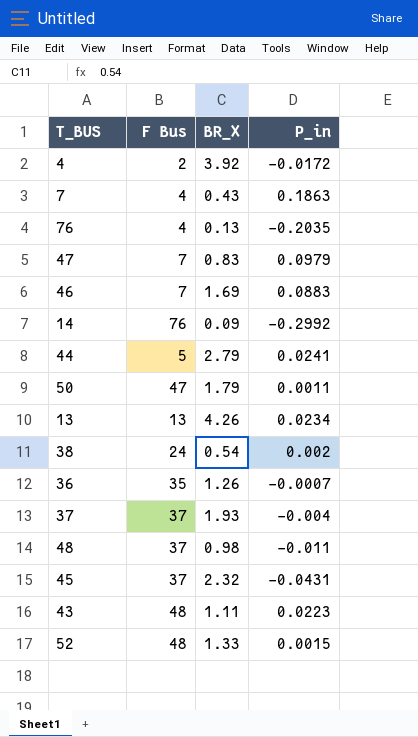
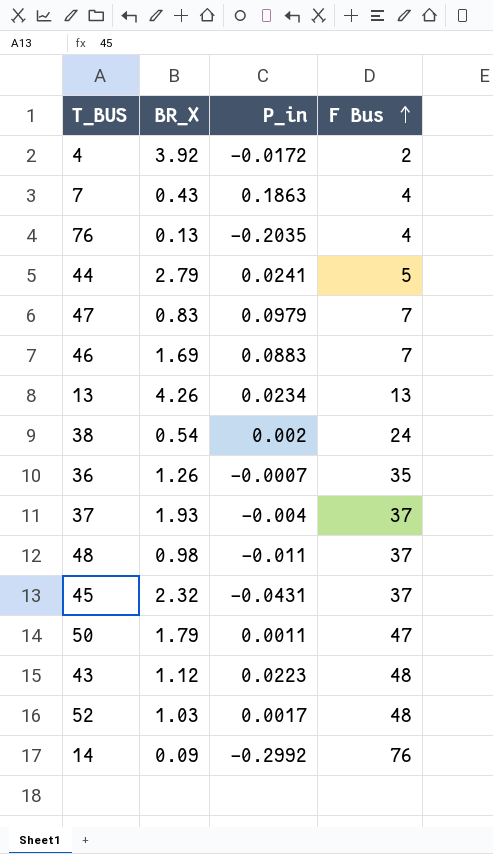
row order: none -> F Bus ascending
column F Bus | position: 2 -> 4
43 | BR_X: 1.11 -> 1.12
52 | BR_X: 1.33 -> 1.03
52 | P_in: 0.0015 -> 0.0017

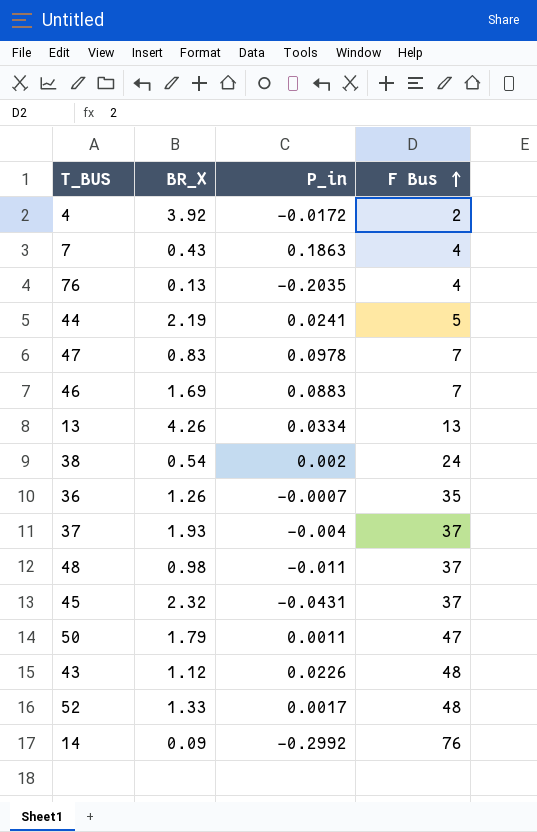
44 | BR_X: 2.79 -> 2.19
47 | P_in: 0.0979 -> 0.0978
13 | P_in: 0.0234 -> 0.0334
43 | P_in: 0.0223 -> 0.0226
52 | BR_X: 1.03 -> 1.33

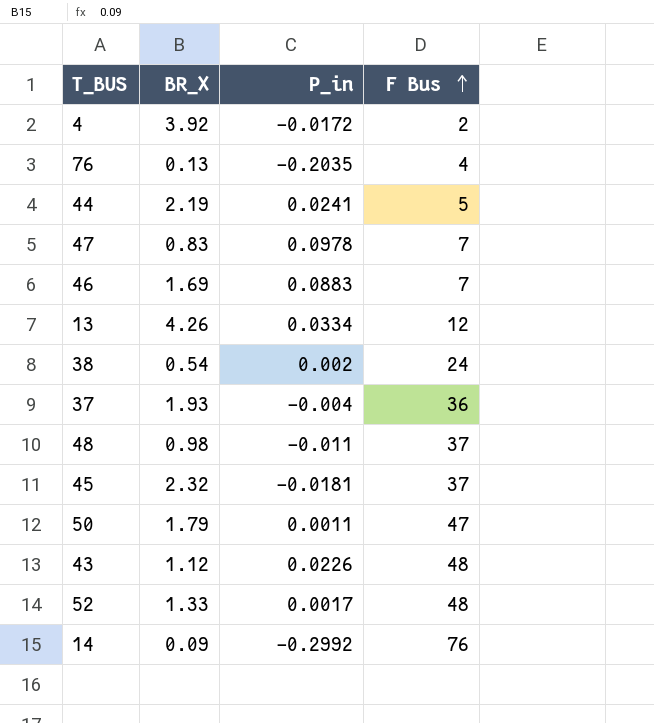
row 7: 0.43 | 0.1863 | 4 -> none
row 36: 1.26 | -0.0007 | 35 -> none
13 | F Bus: 13 -> 12
37 | F Bus: 37 -> 36
45 | P_in: -0.0431 -> -0.0181

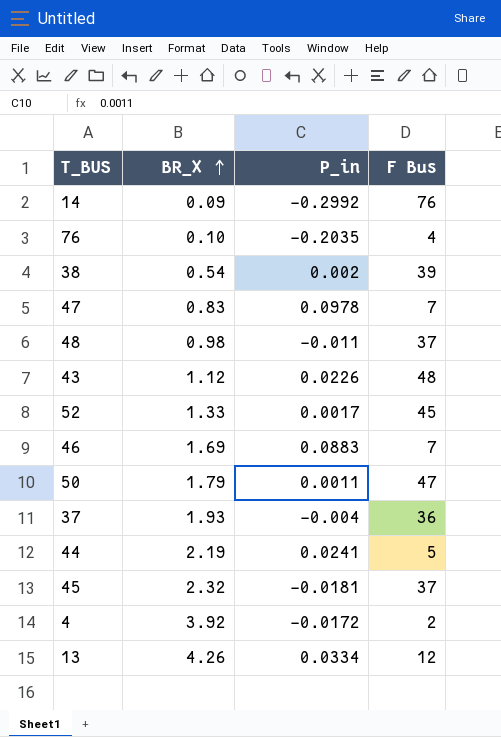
row order: F Bus ascending -> BR_X ascending
76 | BR_X: 0.13 -> 0.10
38 | F Bus: 24 -> 39
52 | F Bus: 48 -> 45

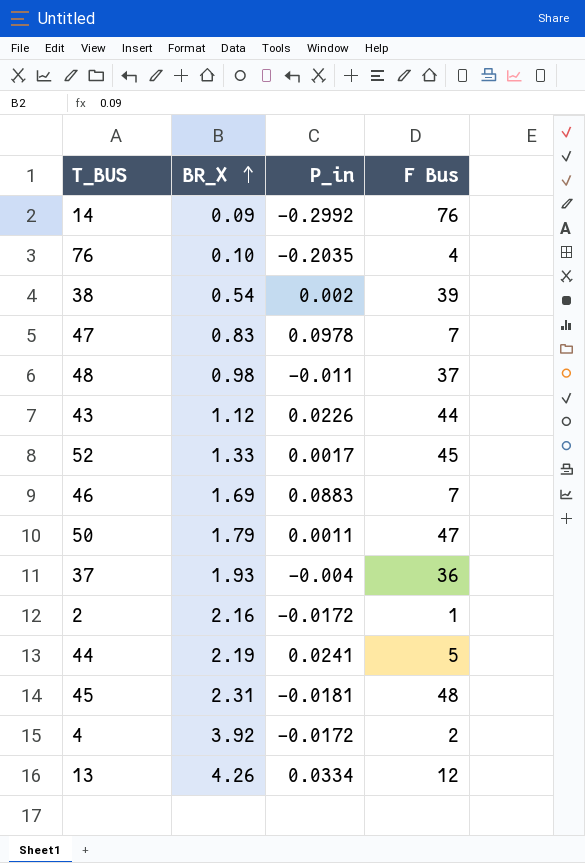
43 | F Bus: 48 -> 44
row 2: none -> 2.16 | -0.0172 | 1
45 | BR_X: 2.32 -> 2.31
45 | F Bus: 37 -> 48

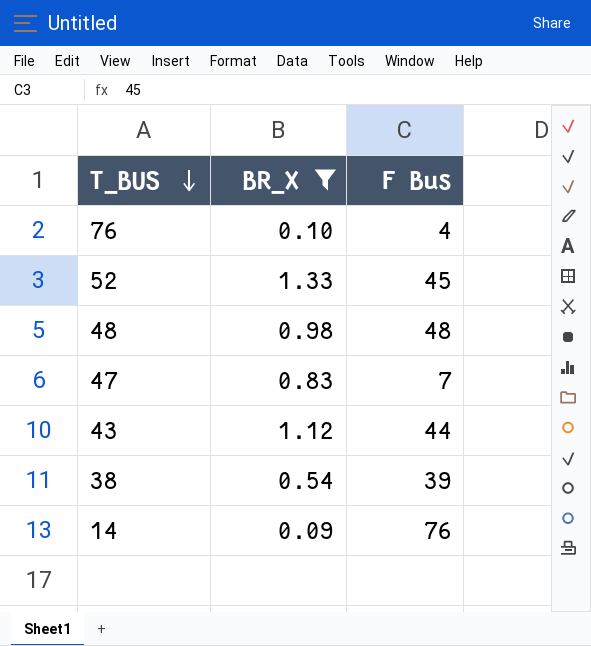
filter: none -> BR_X <= 1.33
row order: BR_X ascending -> T_BUS descending
column P_in | position: 3 -> none
48 | F Bus: 37 -> 48

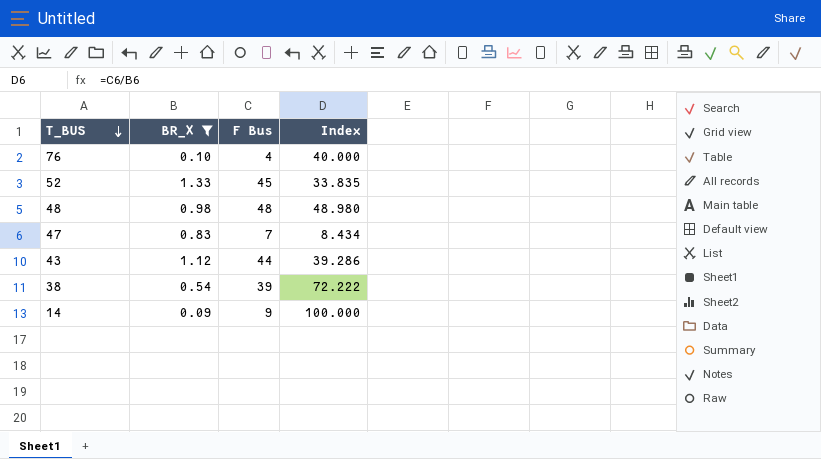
column Index | formula: none -> [F Bus] / [BR_X]
14 | F Bus: 76 -> 9

